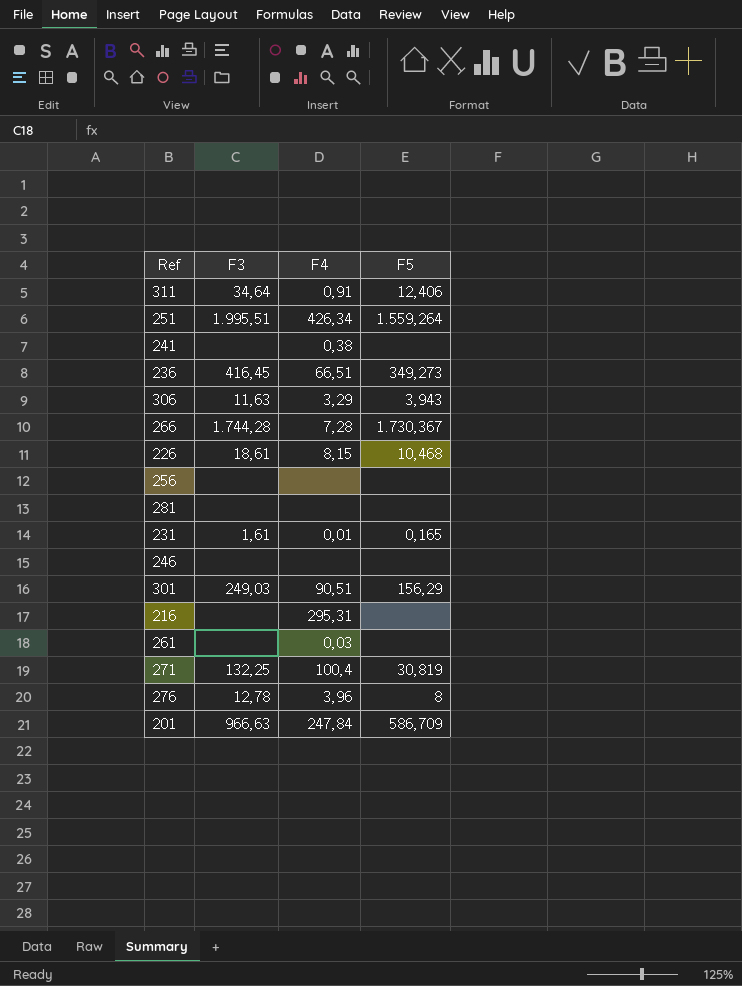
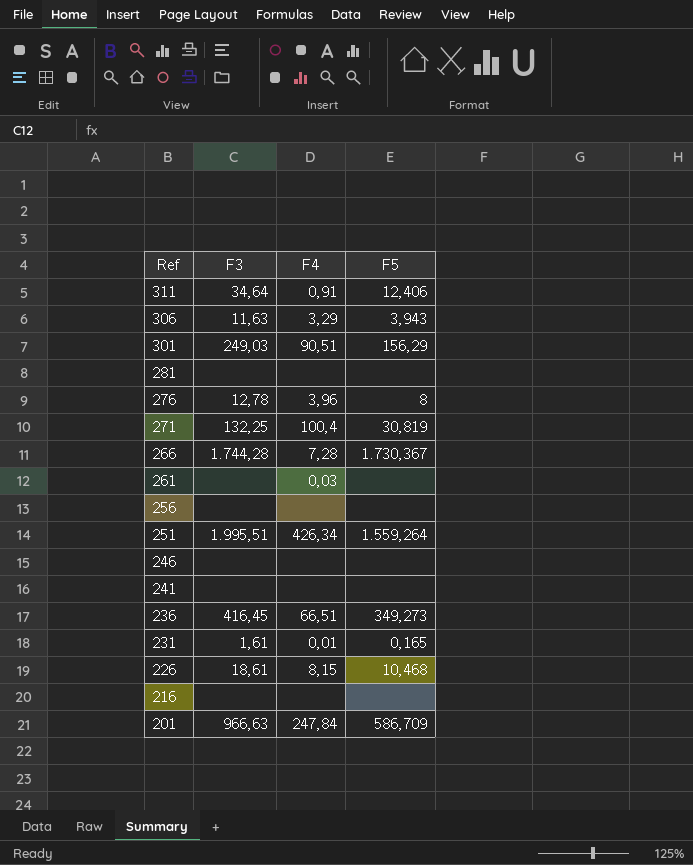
row order: none -> Ref descending
241 | F4: 0,38 -> none
216 | F4: 295,31 -> none

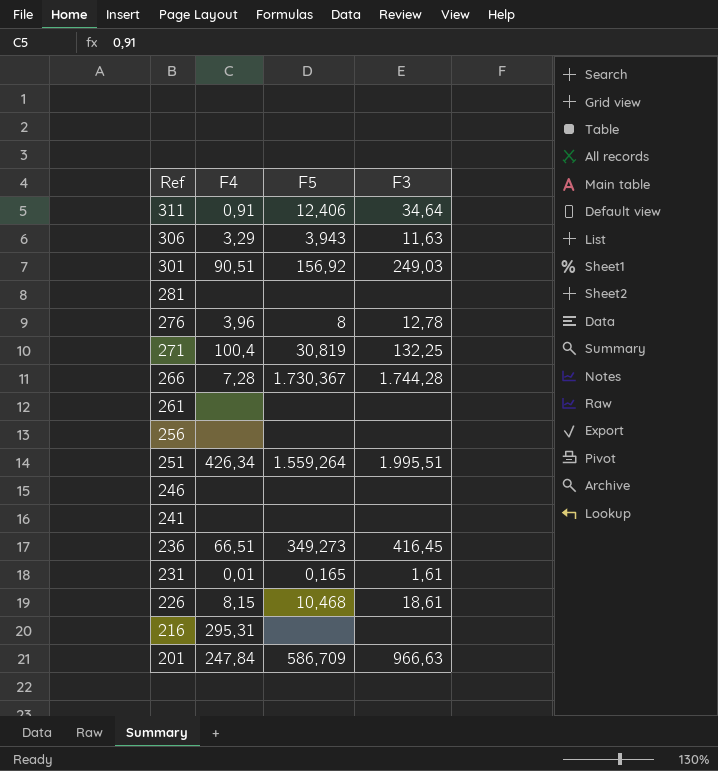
column F3 | position: 2 -> 4
301 | F5: 156,29 -> 156,92
261 | F4: 0,03 -> none
216 | F4: none -> 295,31

